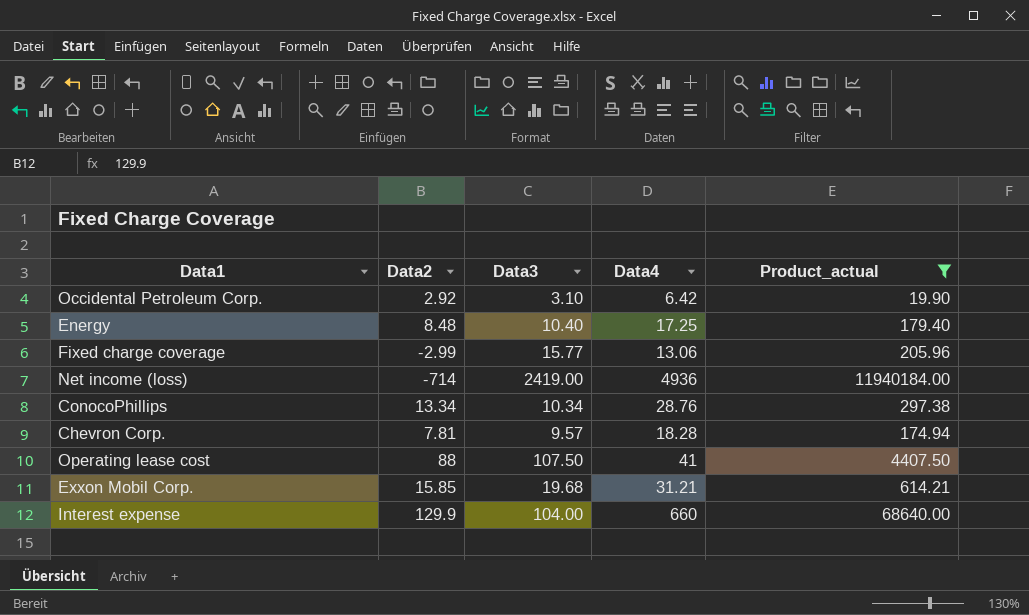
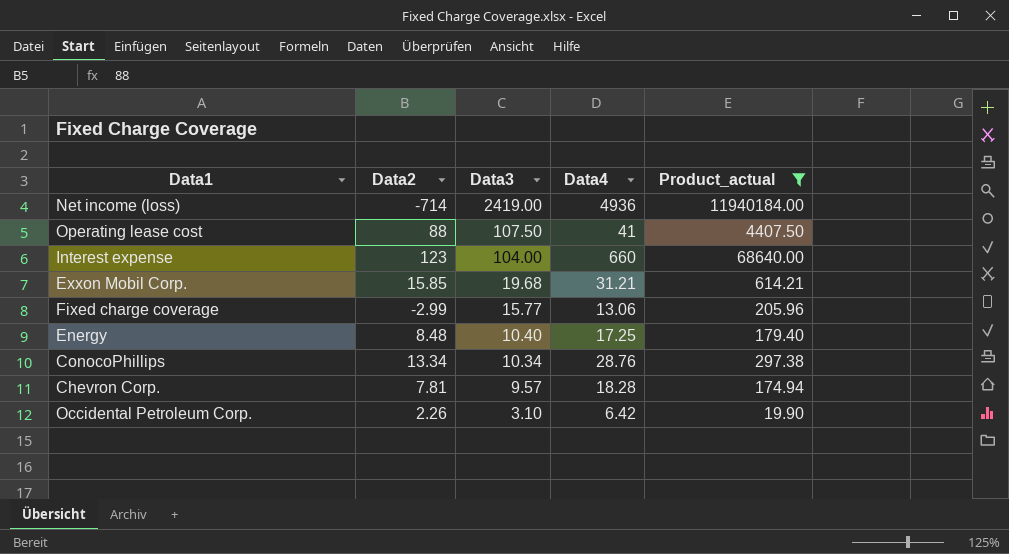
row order: none -> Data3 descending
Interest expense | Data2: 129.9 -> 123
Occidental Petroleum Corp. | Data2: 2.92 -> 2.26

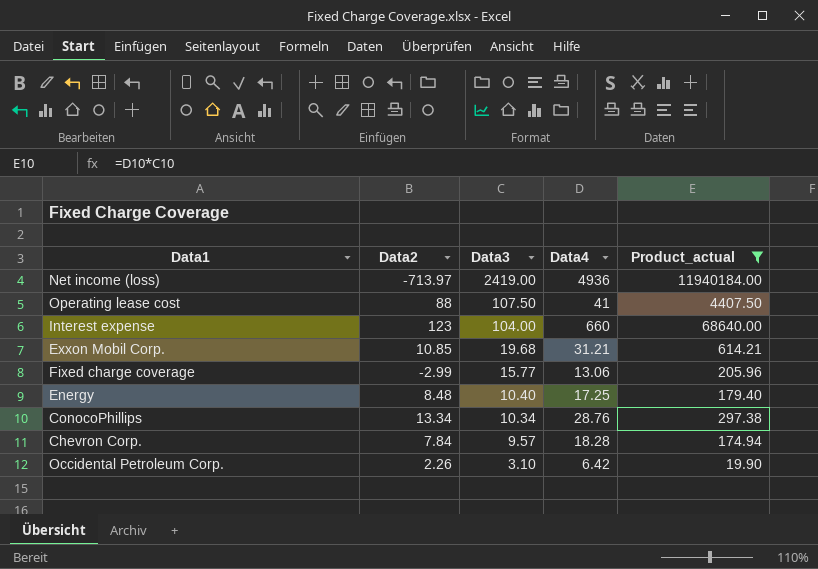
Net income (loss) | Data2: -714 -> -713.97
Exxon Mobil Corp. | Data2: 15.85 -> 10.85
Chevron Corp. | Data2: 7.81 -> 7.84

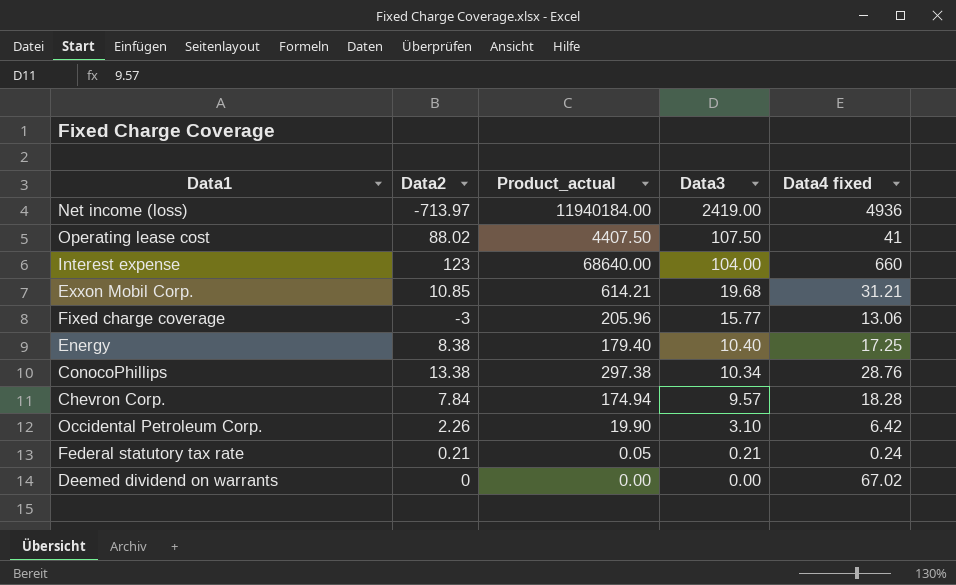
filter: Product_actual >= 19.90 -> none
column Product_actual | position: 5 -> 3
column name: Data4 -> Data4 fixed
Operating lease cost | Data2: 88 -> 88.02
Fixed charge coverage | Data2: -2.99 -> -3
Energy | Data2: 8.48 -> 8.38
ConocoPhillips | Data2: 13.34 -> 13.38

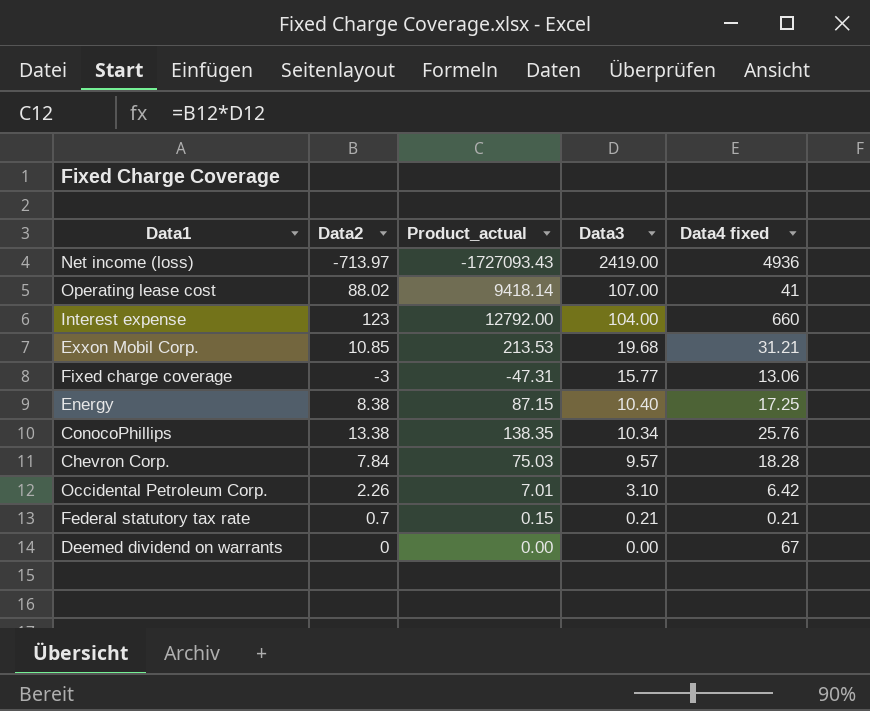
column Product_actual | formula: [Data3] * [Data4 fixed] -> [Data2] * [Data3]
Operating lease cost | Data3: 107.50 -> 107.00
ConocoPhillips | Data4 fixed: 28.76 -> 25.76
Federal statutory tax rate | Data2: 0.21 -> 0.7
Federal statutory tax rate | Data4 fixed: 0.24 -> 0.21
Deemed dividend on warrants | Data4 fixed: 67.02 -> 67

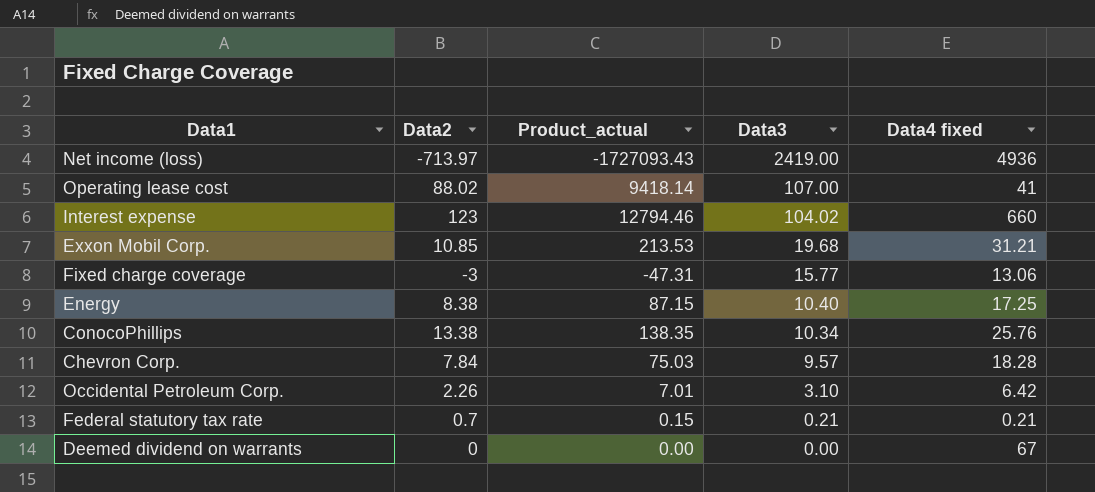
Interest expense | Product_actual: 12792.00 -> 12794.46
Interest expense | Data3: 104.00 -> 104.02

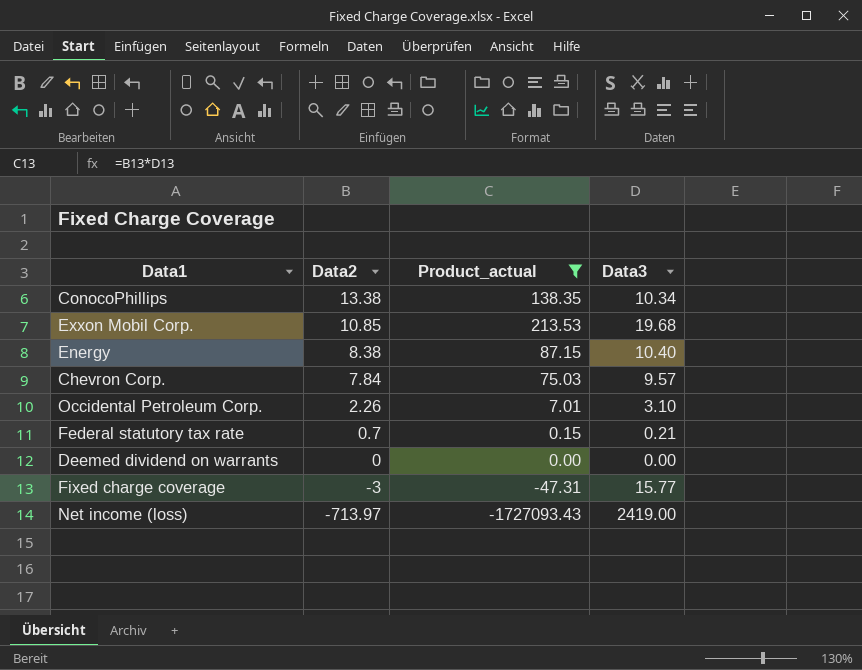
filter: none -> Product_actual <= 213.53
row order: Data3 descending -> Data2 descending
column Data4 fixed | position: 5 -> none

